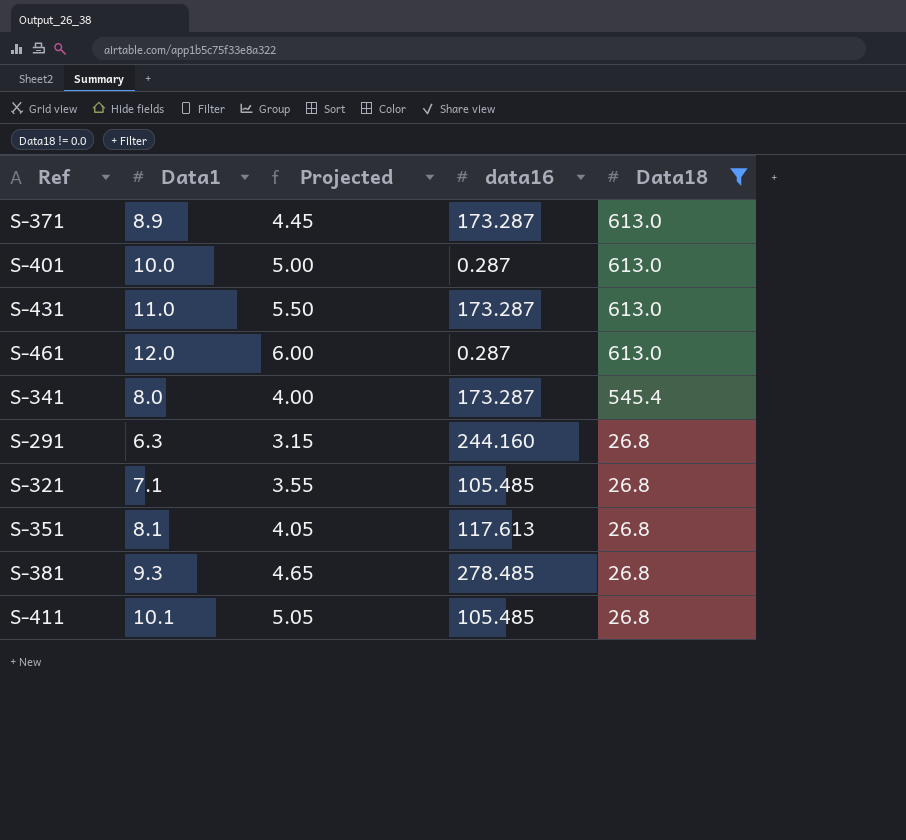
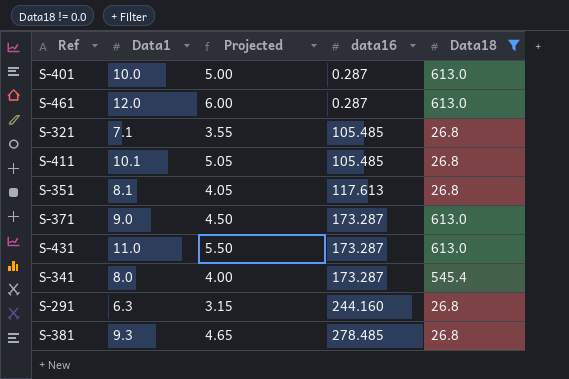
row order: Data18 descending -> data16 ascending
S-371 | Data1: 8.9 -> 9.0
S-371 | Projected: 4.45 -> 4.50

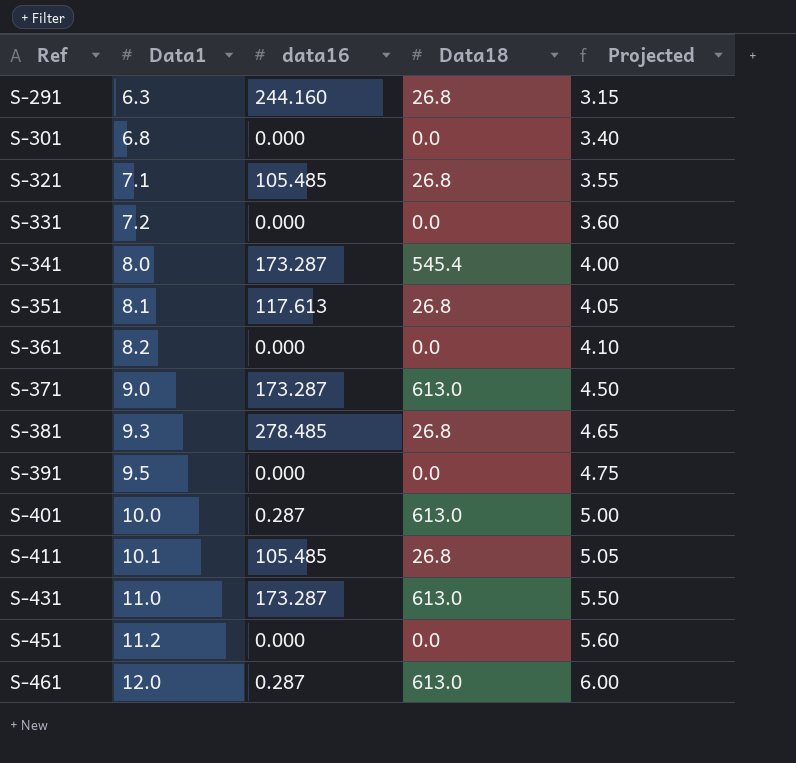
filter: Data18 != 0.0 -> none
row order: data16 ascending -> Ref ascending
column Projected | position: 3 -> 5

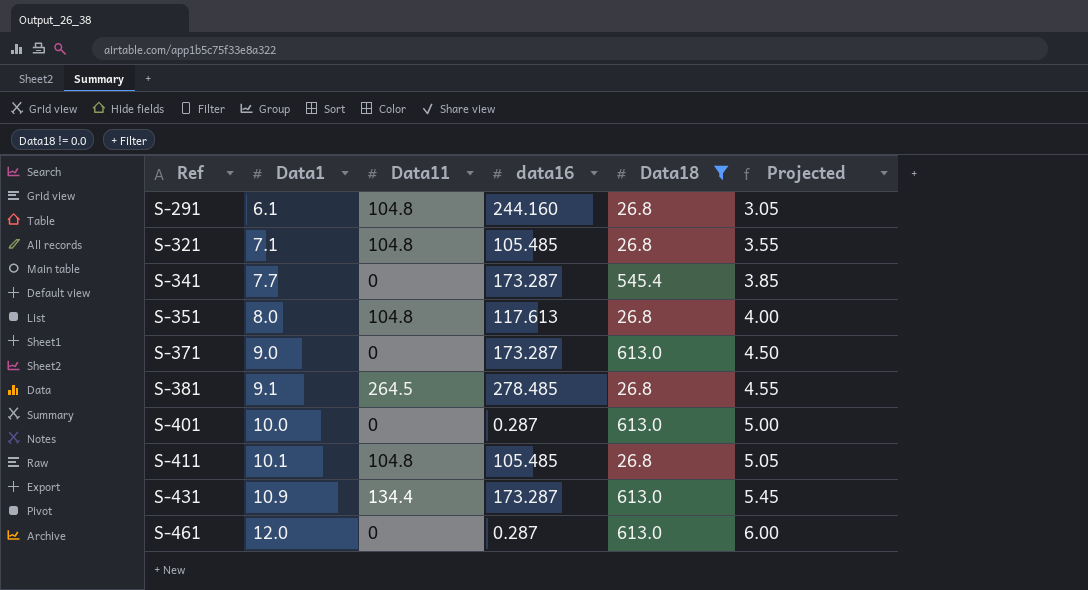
filter: none -> Data18 != 0.0
column Data11 | position: none -> 3
S-291 | Data1: 6.3 -> 6.1
S-291 | Projected: 3.15 -> 3.05
S-341 | Data1: 8.0 -> 7.7
S-341 | Projected: 4.00 -> 3.85
S-351 | Data1: 8.1 -> 8.0
S-351 | Projected: 4.05 -> 4.00
S-381 | Data1: 9.3 -> 9.1
S-381 | Projected: 4.65 -> 4.55
S-431 | Data1: 11.0 -> 10.9
S-431 | Projected: 5.50 -> 5.45

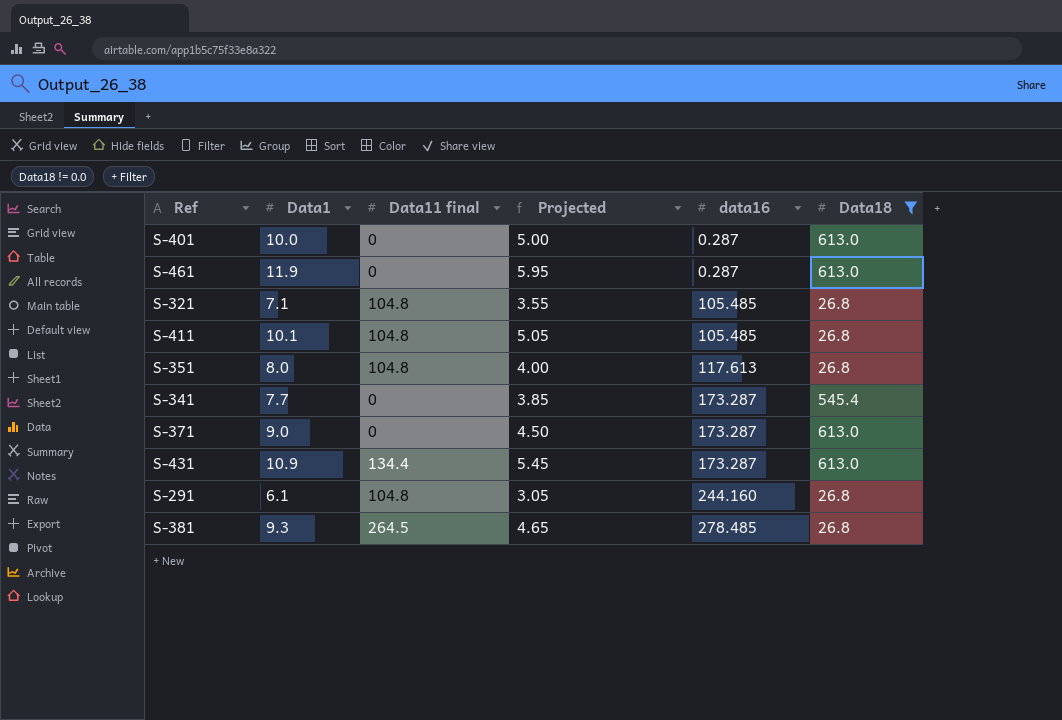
row order: Ref ascending -> data16 ascending
column name: Data11 -> Data11 final
column Projected | position: 6 -> 4
S-461 | Data1: 12.0 -> 11.9
S-461 | Projected: 6.00 -> 5.95
S-381 | Data1: 9.1 -> 9.3
S-381 | Projected: 4.55 -> 4.65

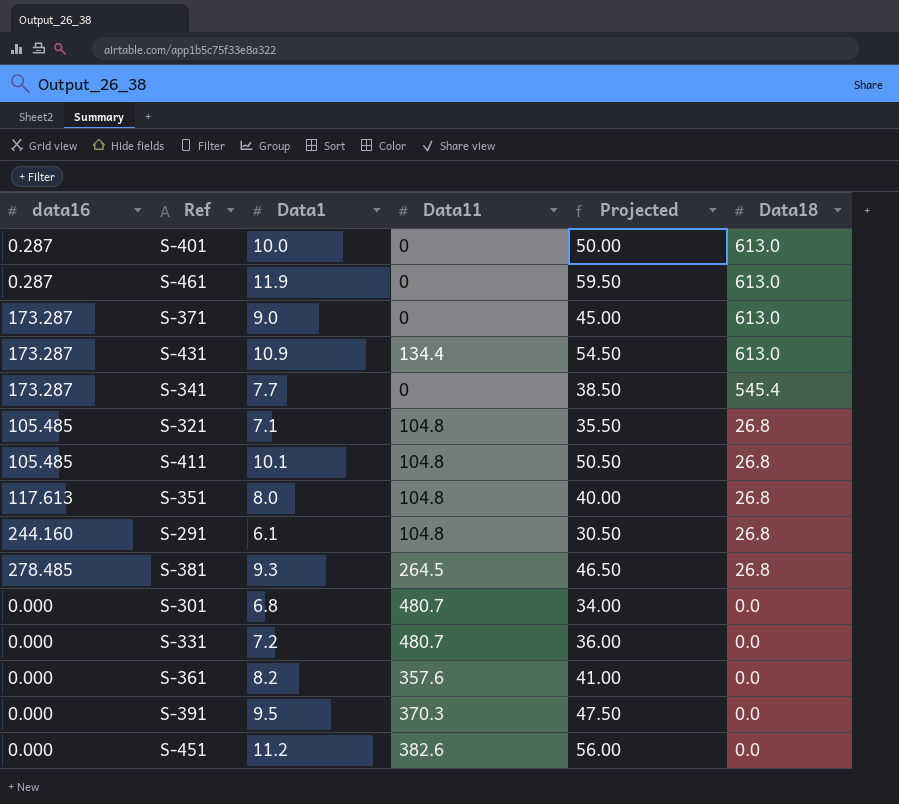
filter: Data18 != 0.0 -> none
row order: data16 ascending -> Data18 descending
column data16 | position: 5 -> 1
column name: Data11 final -> Data11
column Projected | formula: [Data1] * 0.5 -> [Data1] * 5

